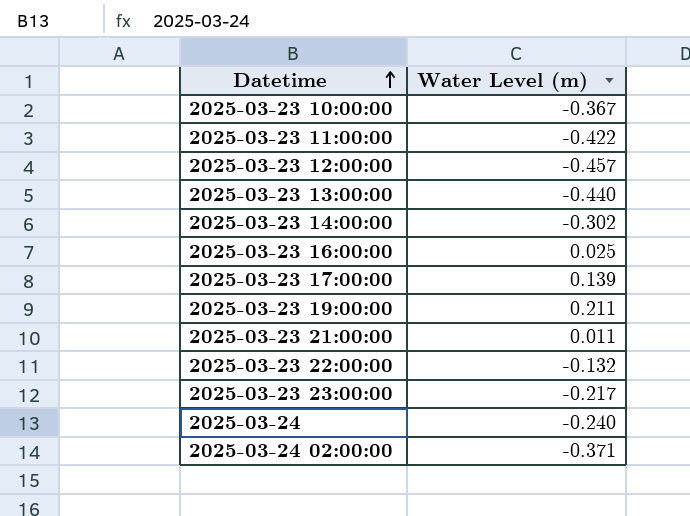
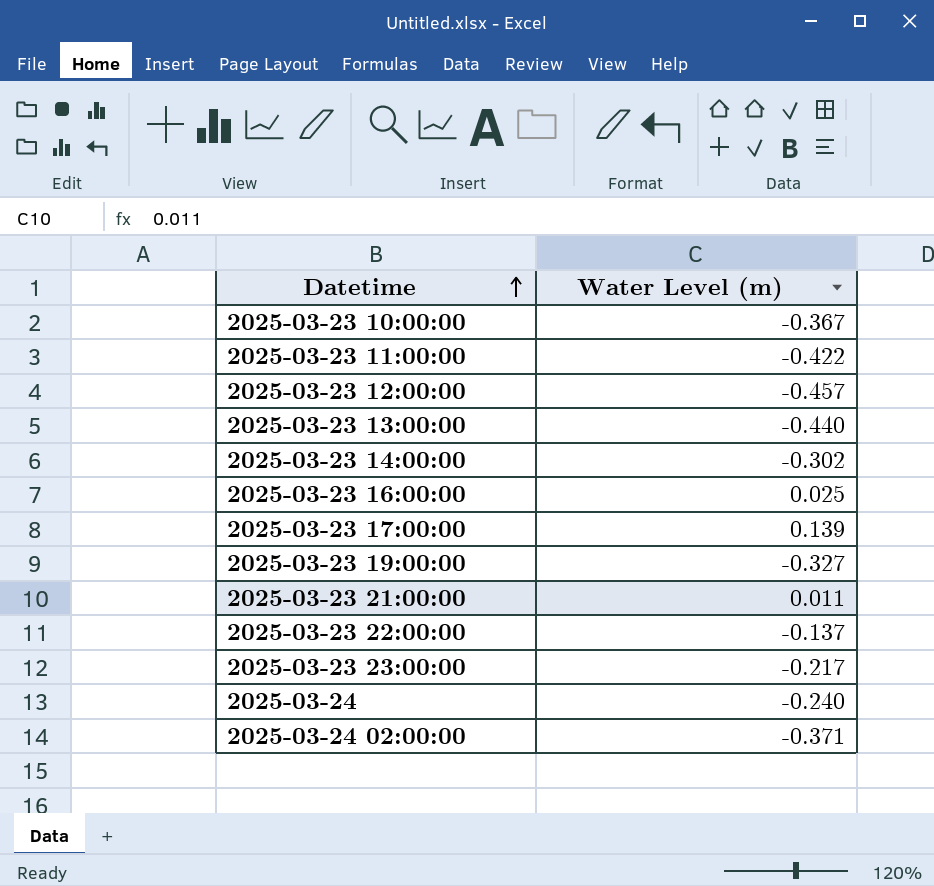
2025-03-23 19:00:00 | Water Level (m): 0.211 -> -0.327
2025-03-23 22:00:00 | Water Level (m): -0.132 -> -0.137

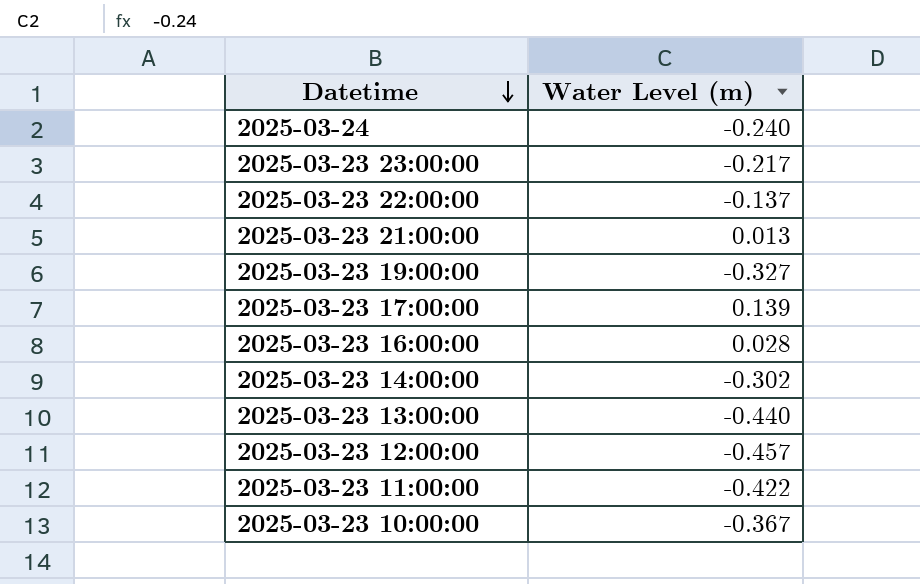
row order: Datetime ascending -> Datetime descending
row 2025-03-24 02:00:00: -0.371 -> none
2025-03-23 21:00:00 | Water Level (m): 0.011 -> 0.013
2025-03-23 16:00:00 | Water Level (m): 0.025 -> 0.028

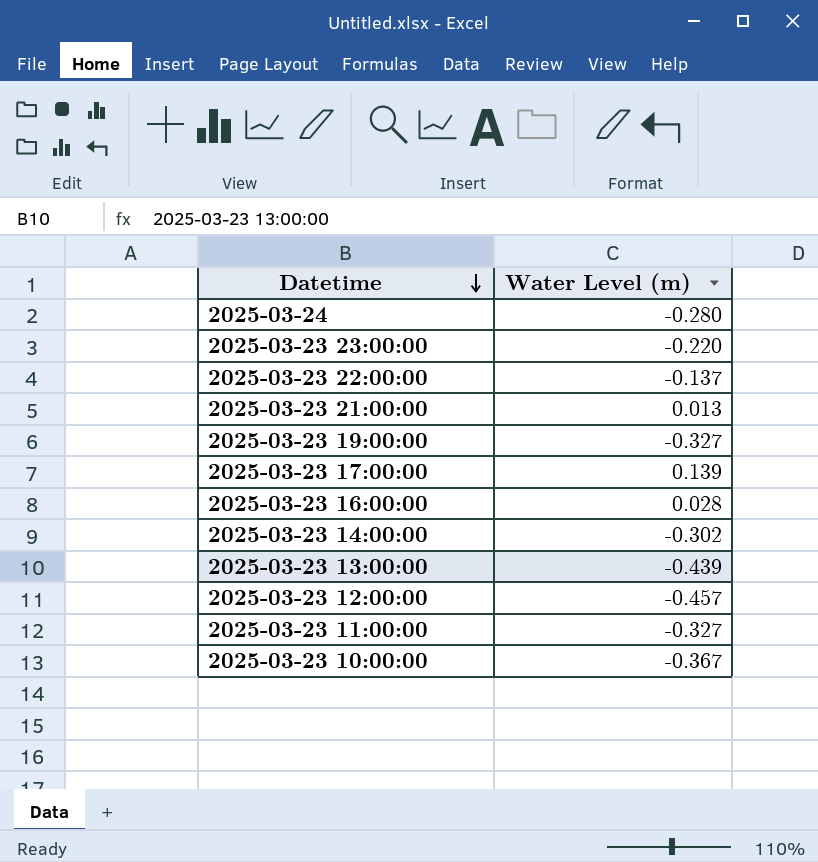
2025-03-24 | Water Level (m): -0.240 -> -0.280
2025-03-23 23:00:00 | Water Level (m): -0.217 -> -0.220
2025-03-23 13:00:00 | Water Level (m): -0.440 -> -0.439
2025-03-23 11:00:00 | Water Level (m): -0.422 -> -0.327

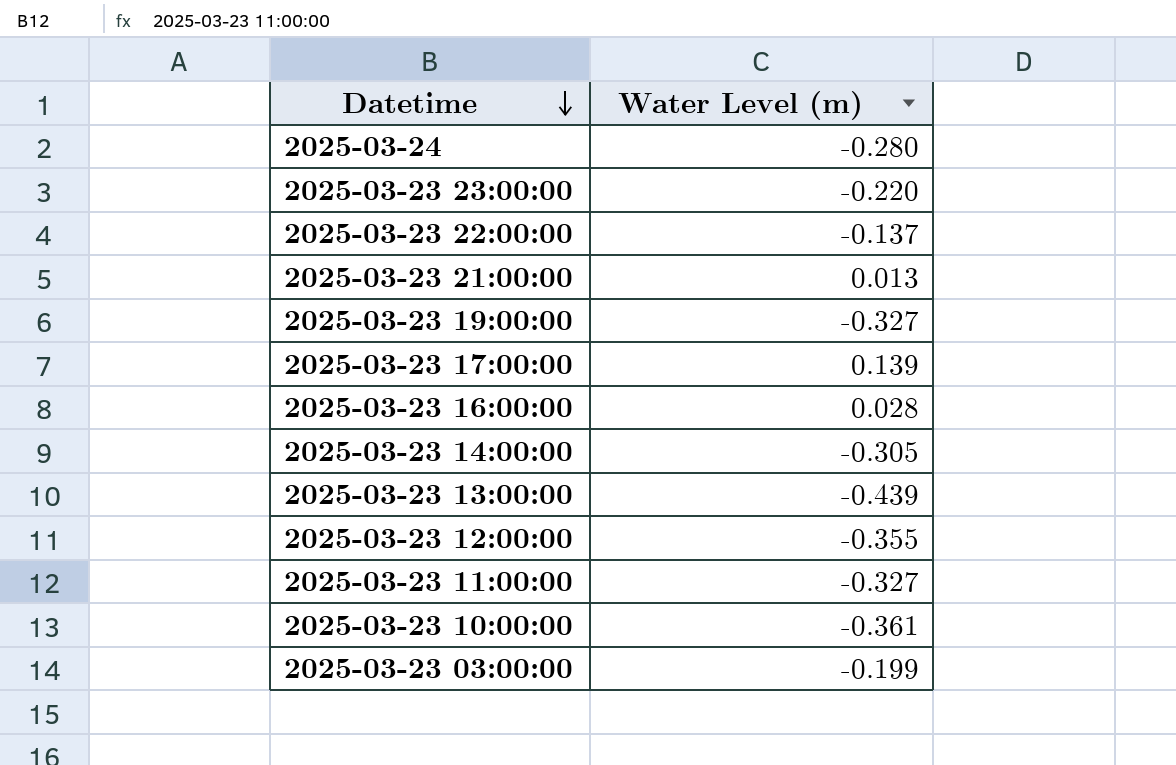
2025-03-23 14:00:00 | Water Level (m): -0.302 -> -0.305
2025-03-23 12:00:00 | Water Level (m): -0.457 -> -0.355
2025-03-23 10:00:00 | Water Level (m): -0.367 -> -0.361
row 2025-03-23 03:00:00: none -> -0.199

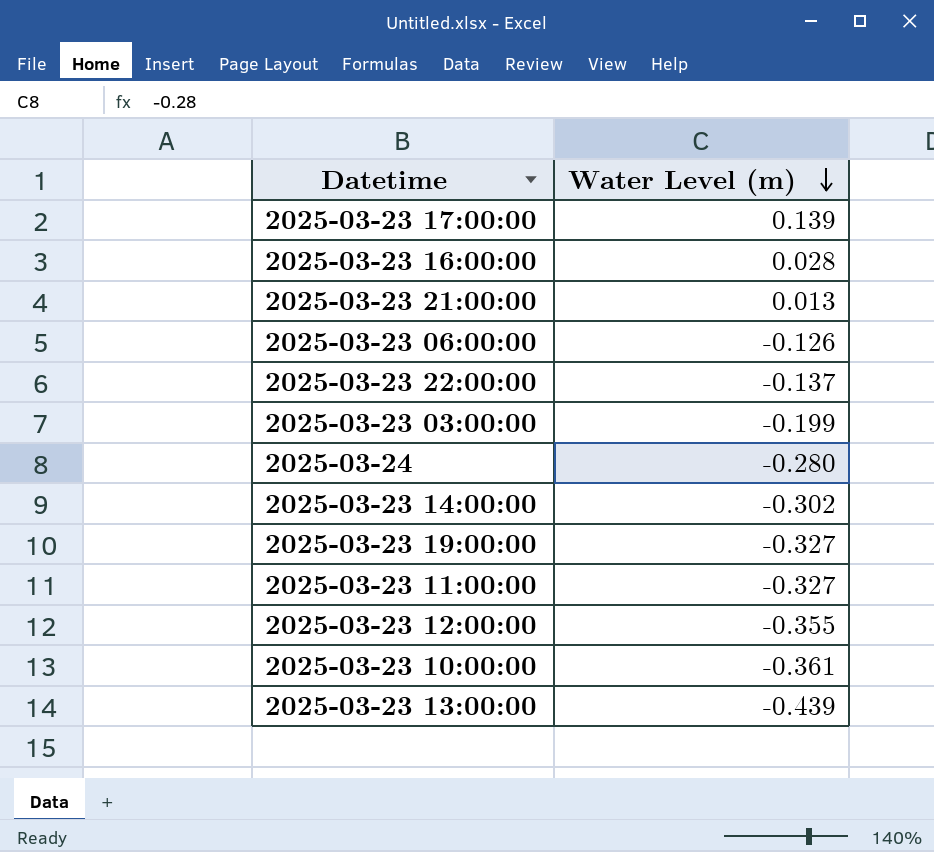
row order: Datetime descending -> Water Level (m) descending
row 2025-03-23 23:00:00: -0.220 -> none
row 2025-03-23 06:00:00: none -> -0.126
2025-03-23 14:00:00 | Water Level (m): -0.305 -> -0.302

